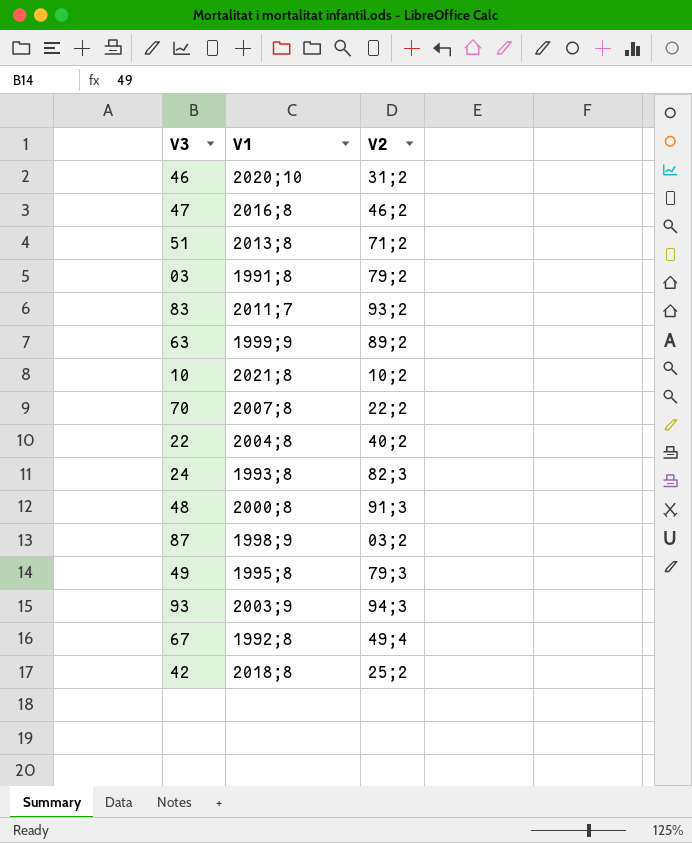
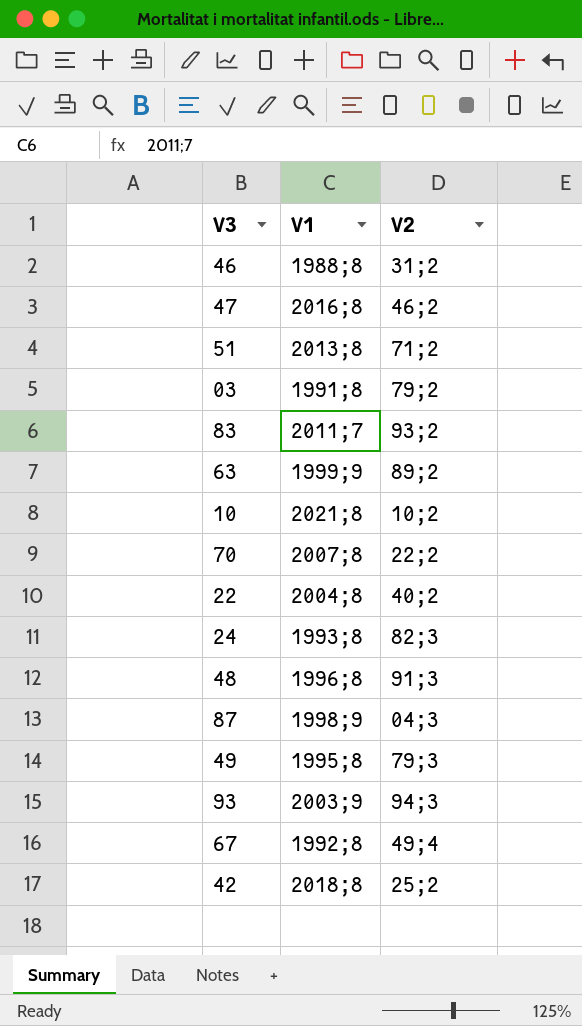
46 | V1: 2020;10 -> 1988;8
48 | V1: 2000;8 -> 1996;8
87 | V2: 03;2 -> 04;3

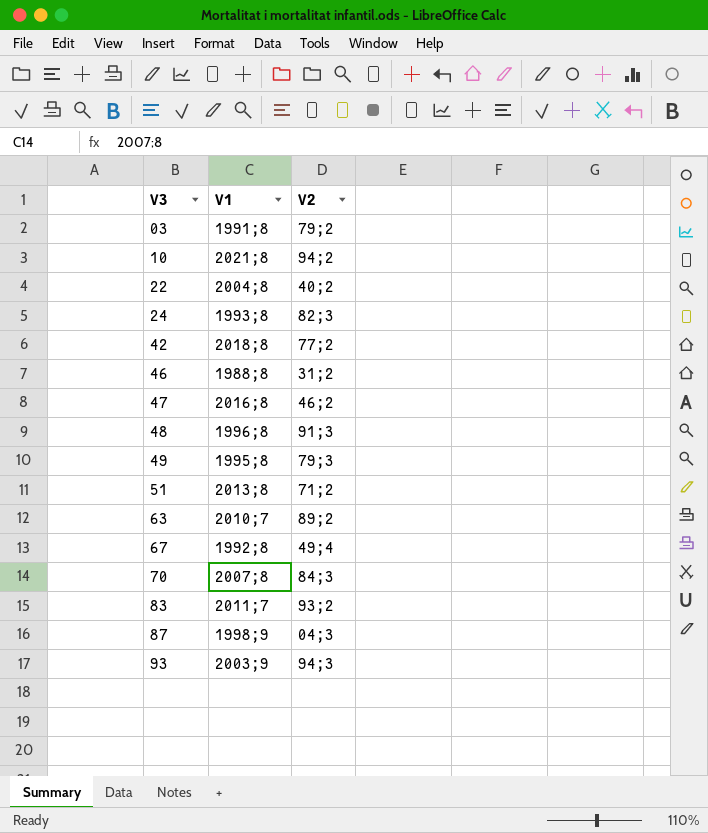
row order: none -> V3 ascending
10 | V2: 10;2 -> 94;2
42 | V2: 25;2 -> 77;2
63 | V1: 1999;9 -> 2010;7
70 | V2: 22;2 -> 84;3

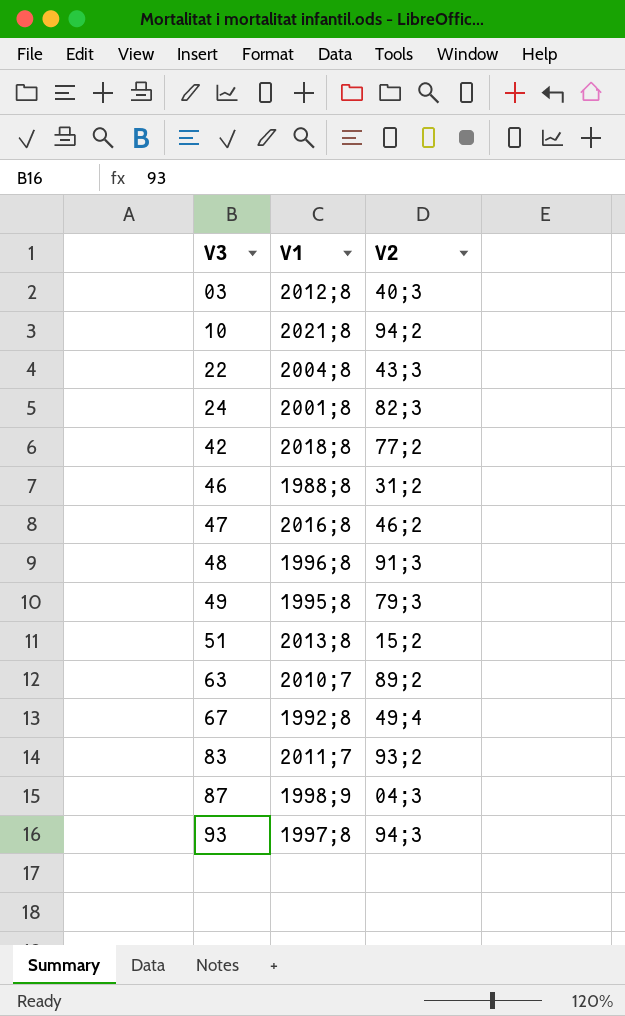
row 70: 2007;8 | 84;3 -> none
03 | V1: 1991;8 -> 2012;8
03 | V2: 79;2 -> 40;3
22 | V2: 40;2 -> 43;3
24 | V1: 1993;8 -> 2001;8
51 | V2: 71;2 -> 15;2
93 | V1: 2003;9 -> 1997;8

